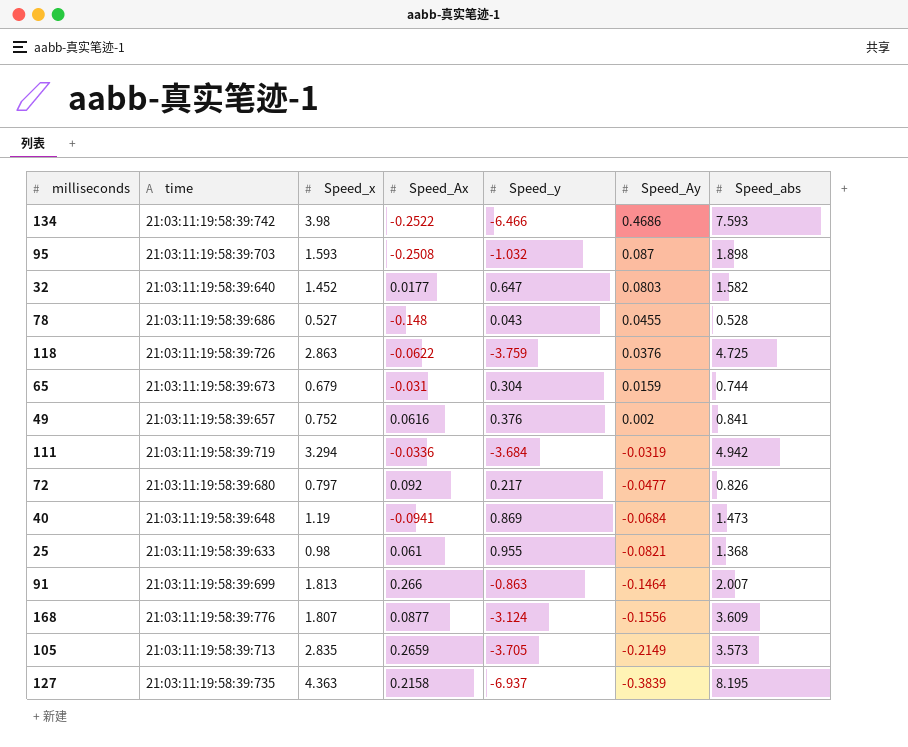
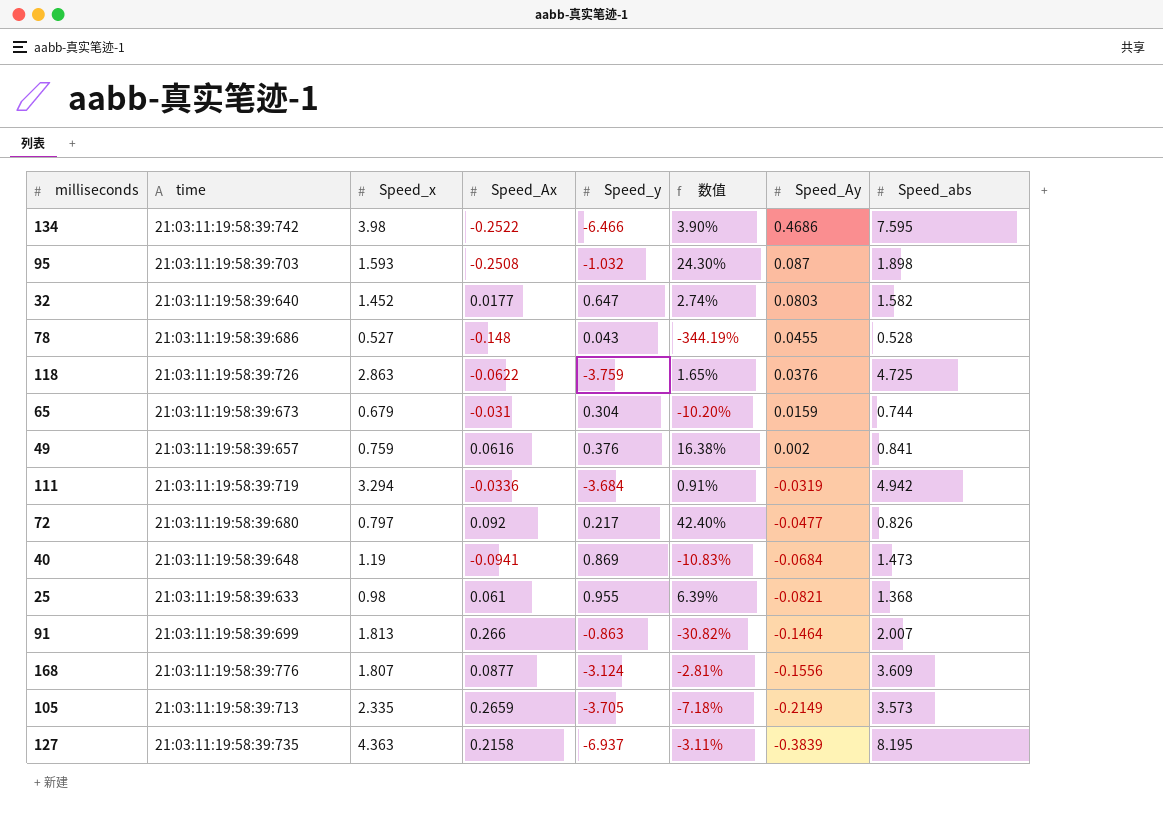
column 数值 | formula: none -> [Speed_Ax] / [Speed_y]
134 | Speed_abs: 7.593 -> 7.595
49 | Speed_x: 0.752 -> 0.759
105 | Speed_x: 2.835 -> 2.335

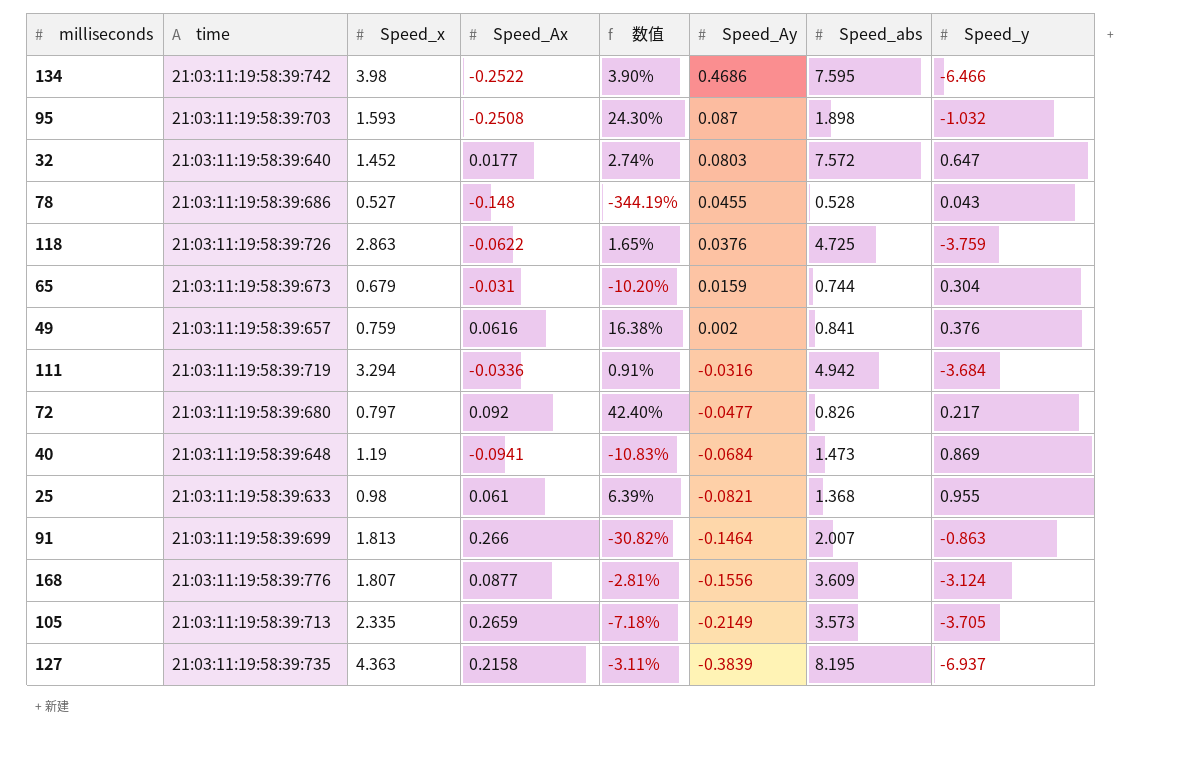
column Speed_y | position: 5 -> 8
32 | Speed_abs: 1.582 -> 7.572
111 | Speed_Ay: -0.0319 -> -0.0316

